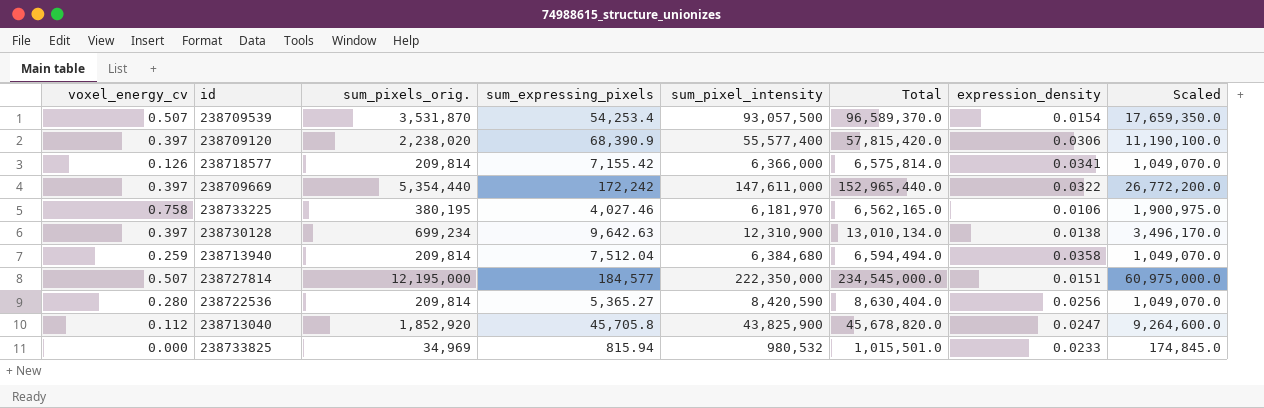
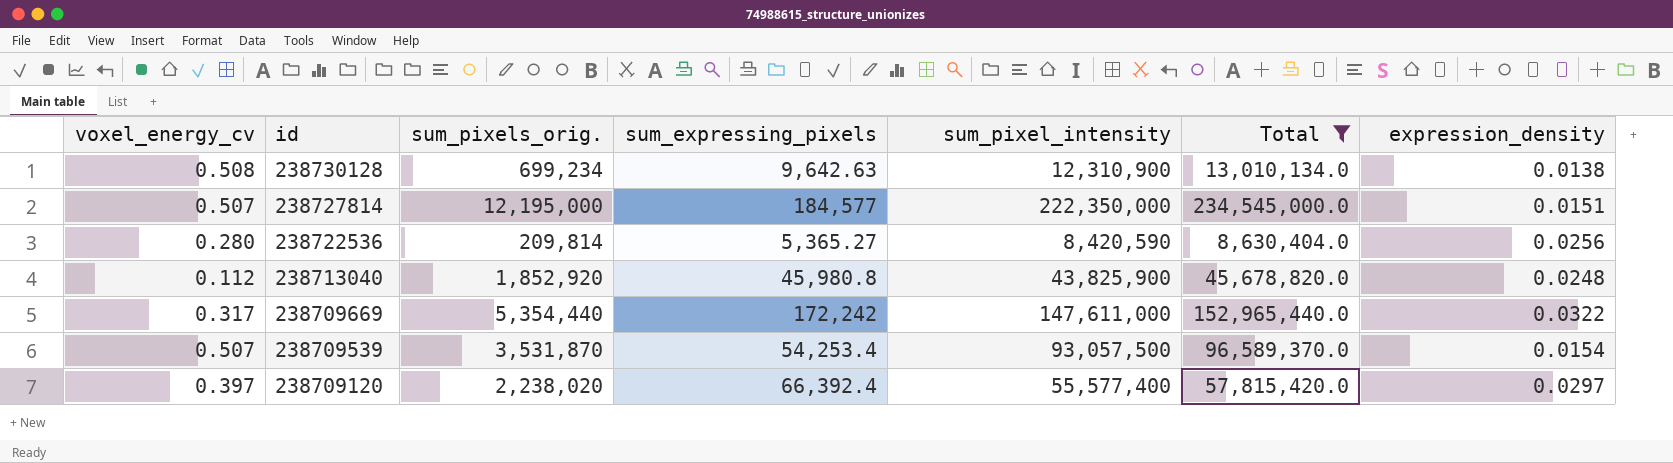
filter: none -> Total >= 8,630,404.0
row order: none -> id descending
column Scaled | formula: [sum_pixels_orig.] * 5 -> none
238730128 | voxel_energy_cv: 0.397 -> 0.508
238713040 | sum_expressing_pixels: 45,705.8 -> 45,980.8
238713040 | expression_density: 0.0247 -> 0.0248
238709669 | voxel_energy_cv: 0.397 -> 0.317
238709120 | sum_expressing_pixels: 68,390.9 -> 66,392.4
238709120 | expression_density: 0.0306 -> 0.0297

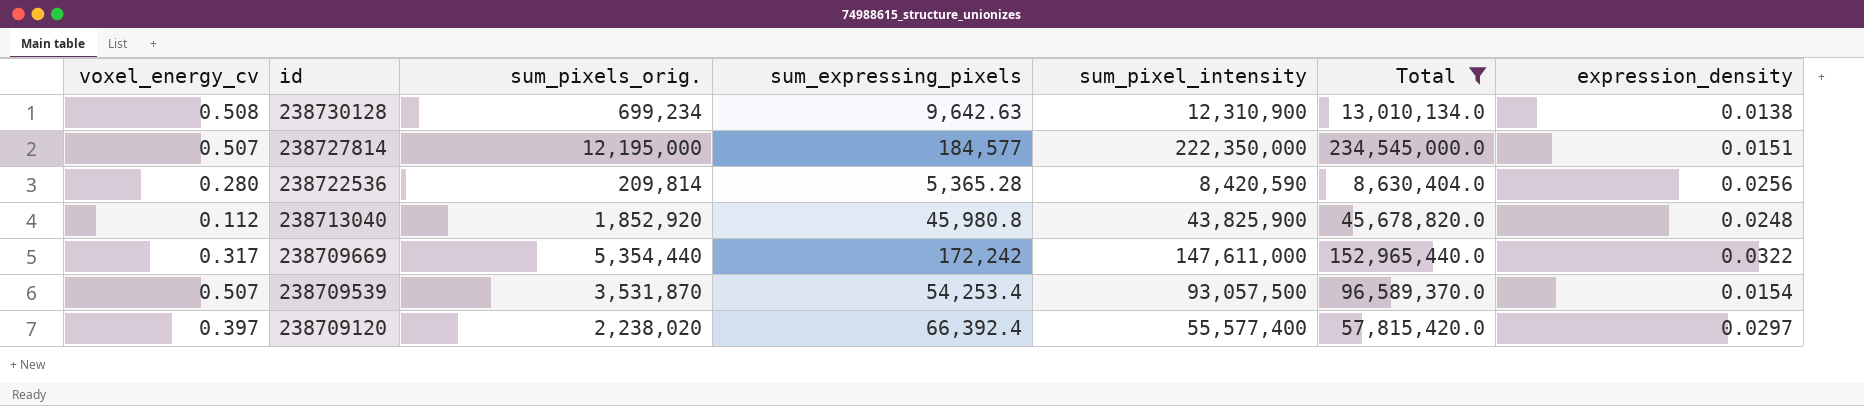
238722536 | sum_expressing_pixels: 5,365.27 -> 5,365.28

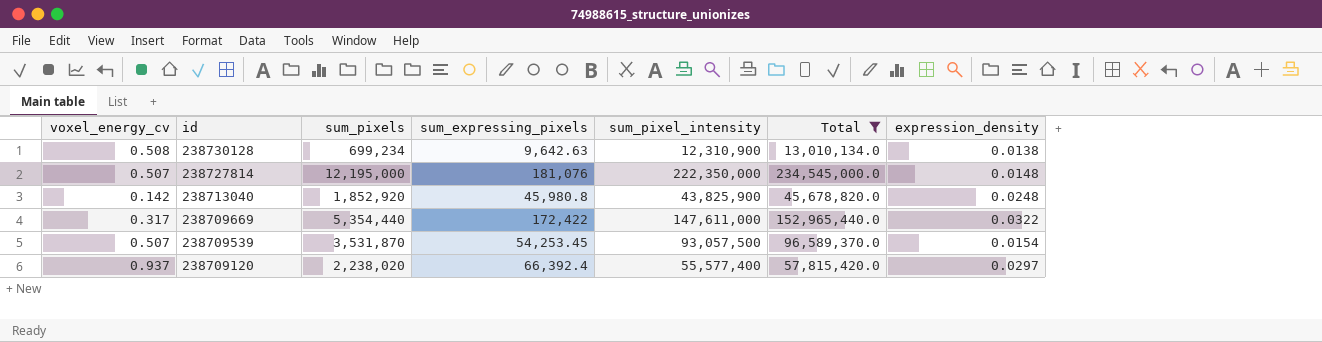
column name: sum_pixels_orig. -> sum_pixels
row 238722536: 0.280 | 209,814 | 5,365.28 | 8,420,590 | 8,630,404.0 | 0.0256 -> none
238727814 | sum_expressing_pixels: 184,577 -> 181,076
238727814 | expression_density: 0.0151 -> 0.0148
238713040 | voxel_energy_cv: 0.112 -> 0.142
238709669 | sum_expressing_pixels: 172,242 -> 172,422
238709539 | sum_expressing_pixels: 54,253.4 -> 54,253.45
238709120 | voxel_energy_cv: 0.397 -> 0.937

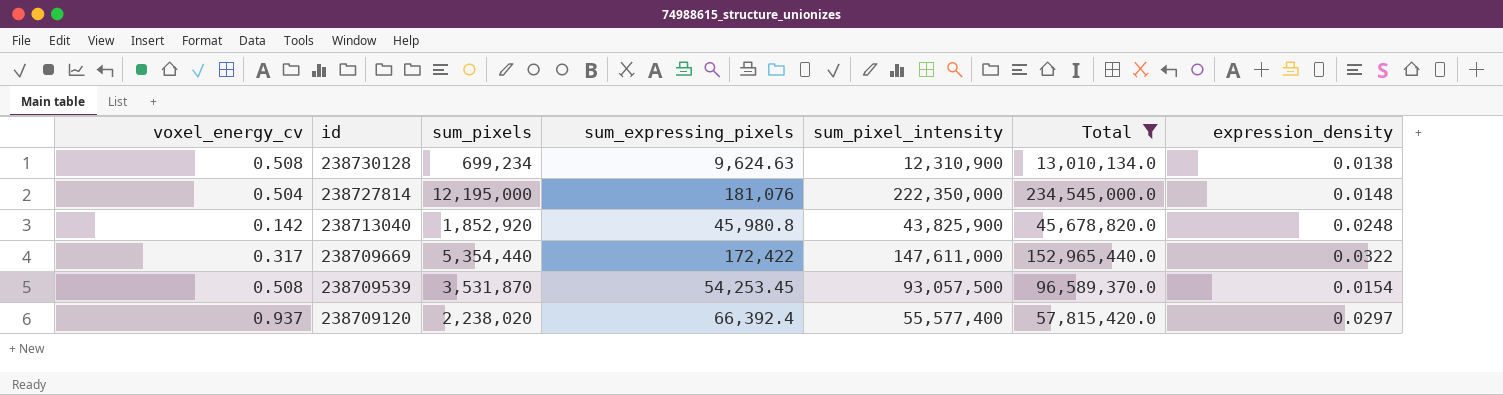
238730128 | sum_expressing_pixels: 9,642.63 -> 9,624.63
238727814 | voxel_energy_cv: 0.507 -> 0.504
238709539 | voxel_energy_cv: 0.507 -> 0.508

